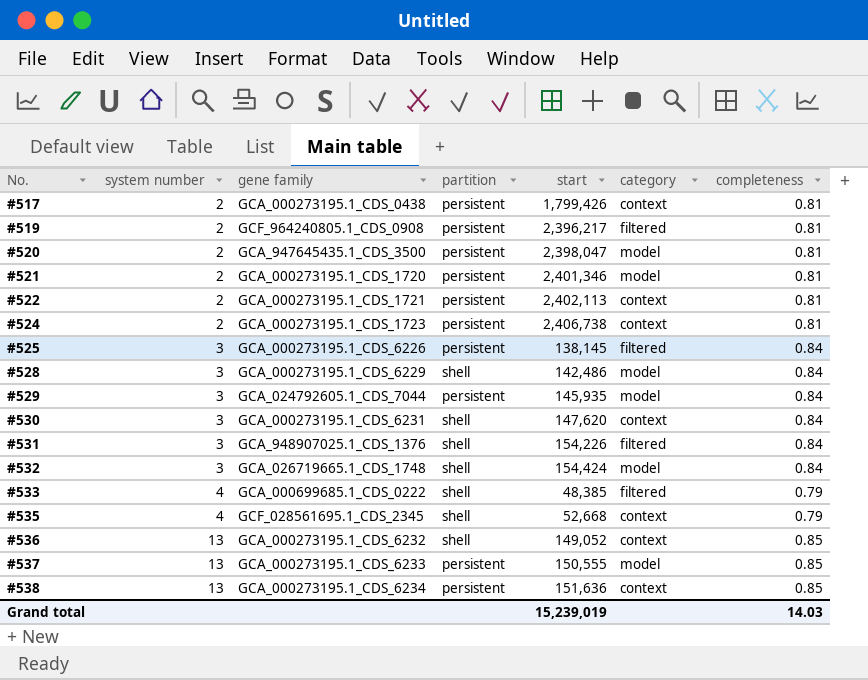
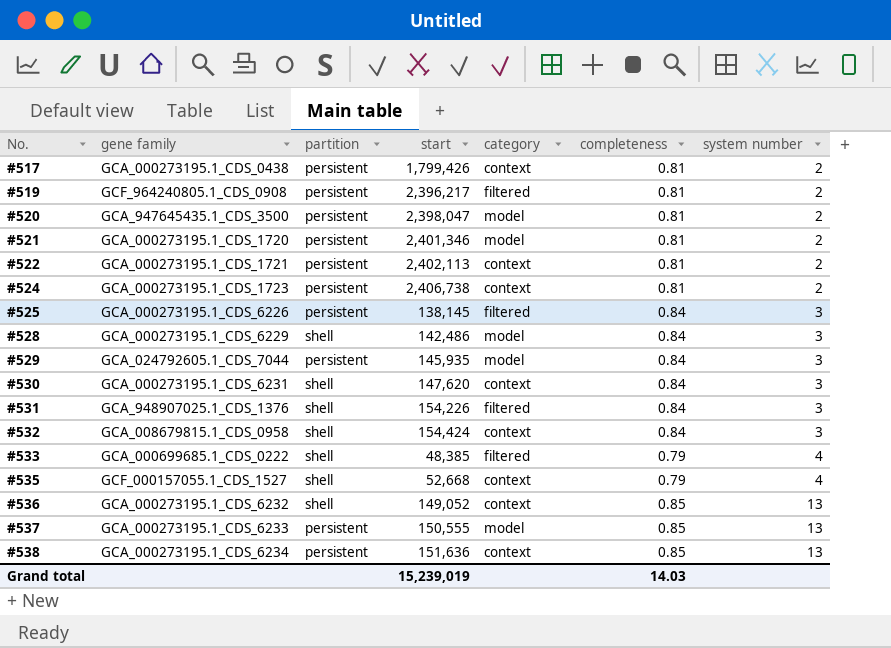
column system number | position: 2 -> 7
#532 | gene family: GCA_026719665.1_CDS_1748 -> GCA_008679815.1_CDS_0958
#532 | category: model -> context
#535 | gene family: GCF_028561695.1_CDS_2345 -> GCF_000157055.1_CDS_1527

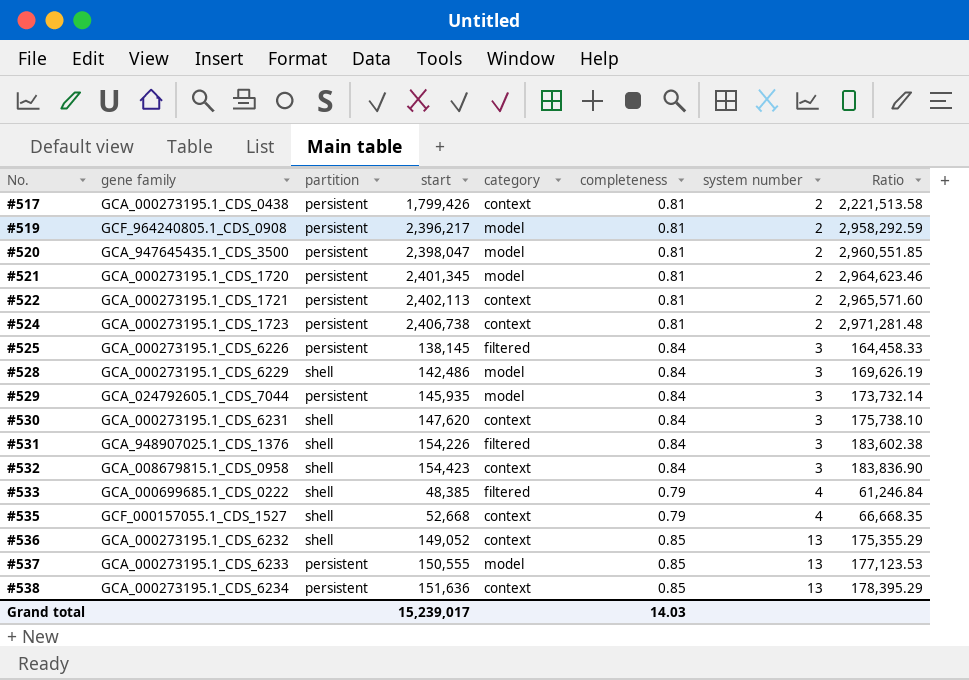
column Ratio | formula: none -> [start] / [completeness]
#519 | category: filtered -> model
#521 | start: 2,401,346 -> 2,401,345
#532 | start: 154,424 -> 154,423
Grand total | start: 15,239,019 -> 15,239,017

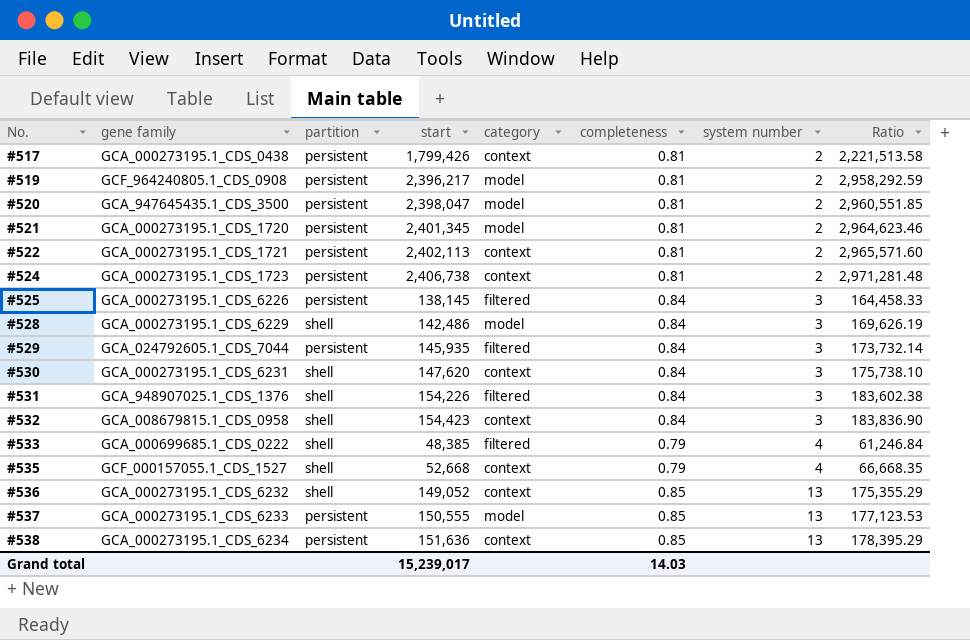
#529 | category: model -> filtered

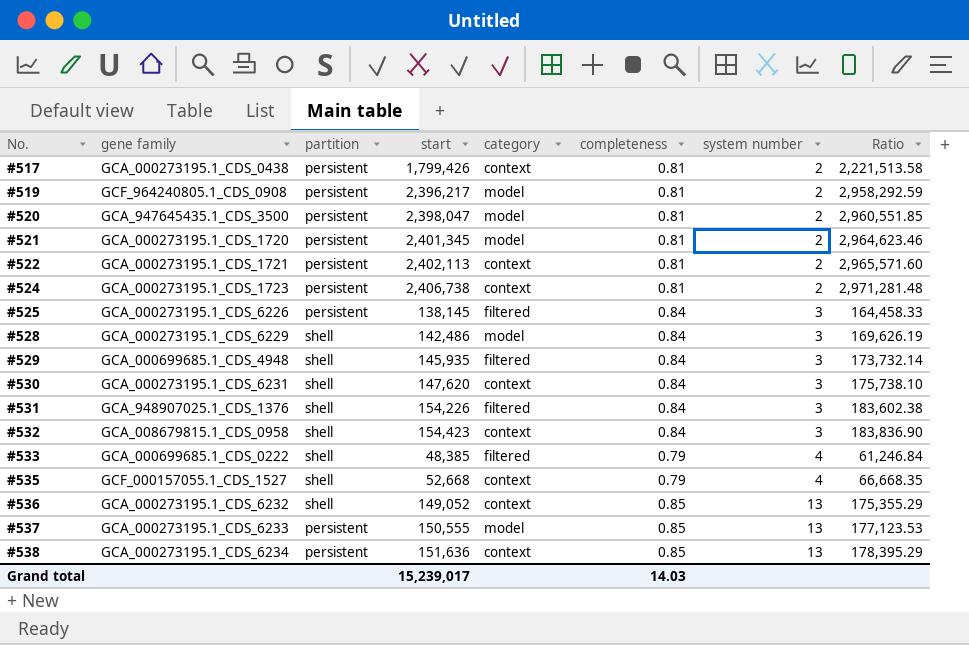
#529 | gene family: GCA_024792605.1_CDS_7044 -> GCA_000699685.1_CDS_4948
#529 | partition: persistent -> shell

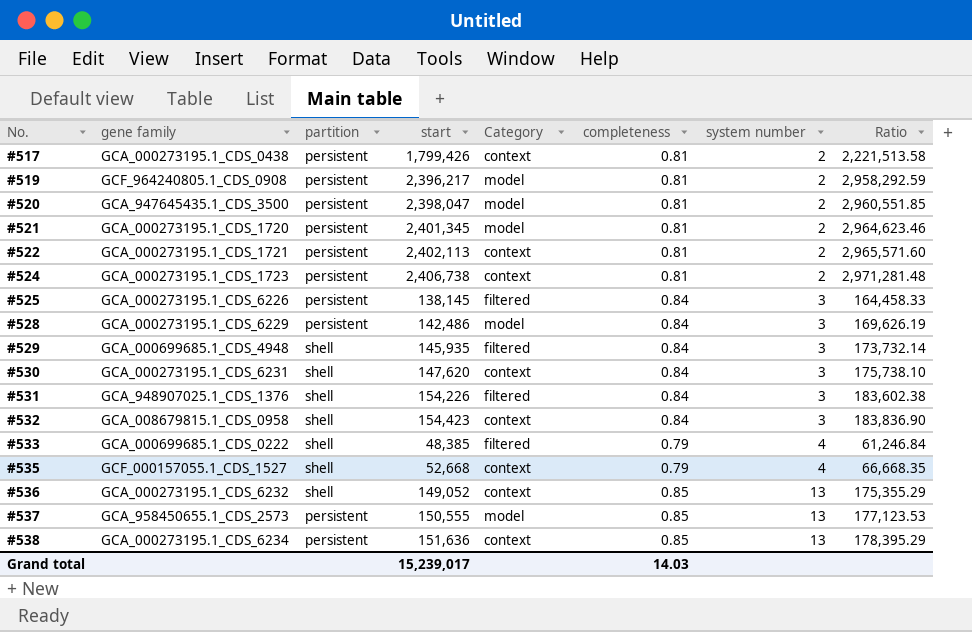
column name: category -> Category
#528 | partition: shell -> persistent
#537 | gene family: GCA_000273195.1_CDS_6233 -> GCA_958450655.1_CDS_2573

